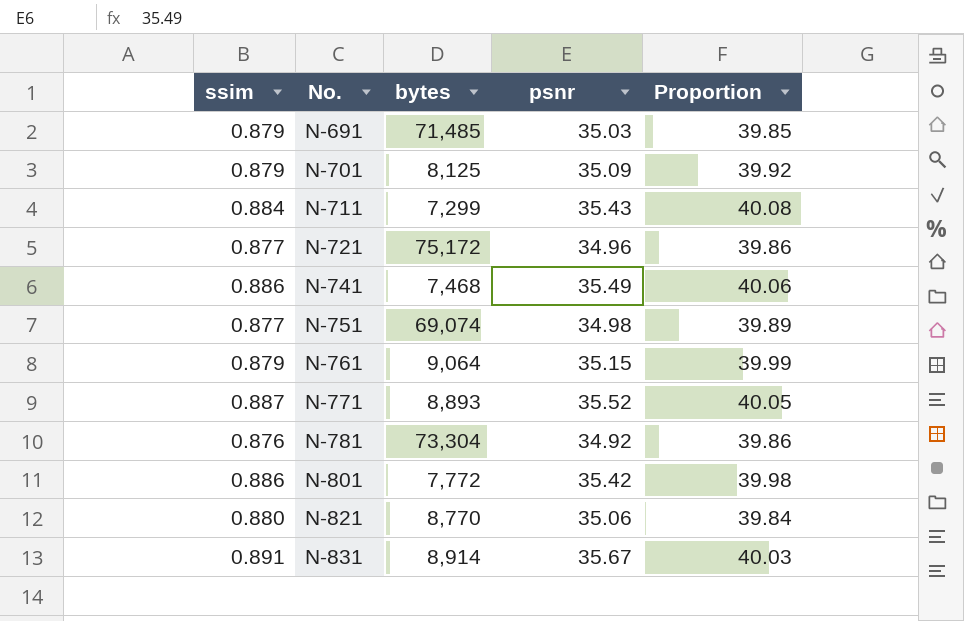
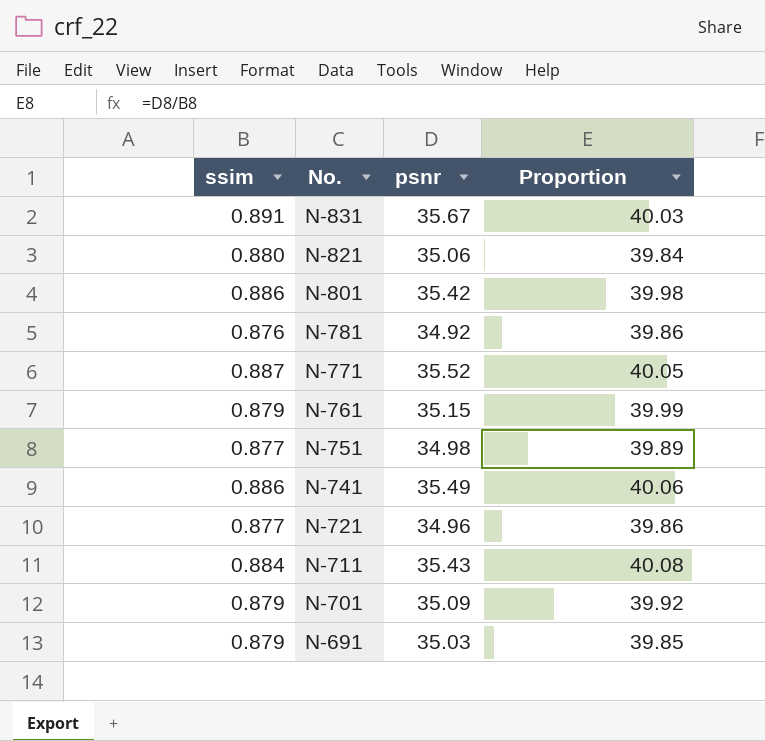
row order: No. ascending -> No. descending
column bytes | position: 3 -> none

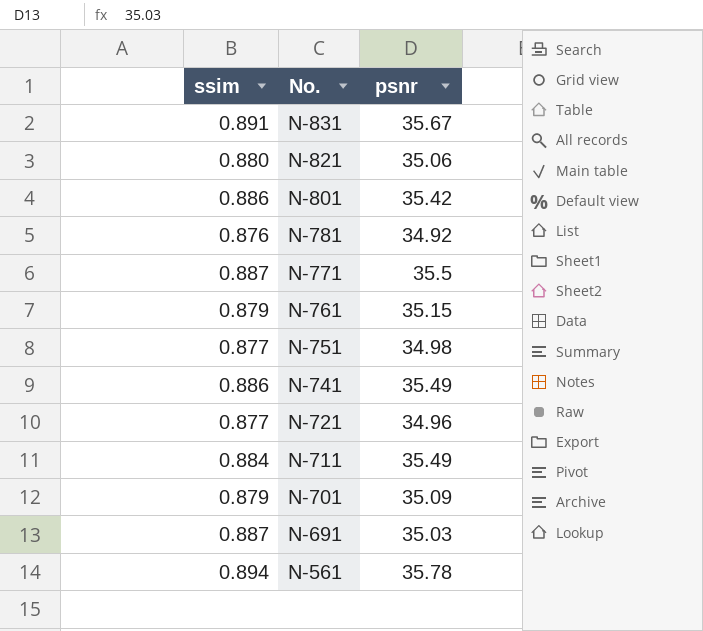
column Proportion | formula: [psnr] / [ssim] -> none
N-771 | psnr: 35.52 -> 35.5
N-711 | psnr: 35.43 -> 35.49
N-691 | ssim: 0.879 -> 0.887
row N-561: none -> 0.894 | 35.78

